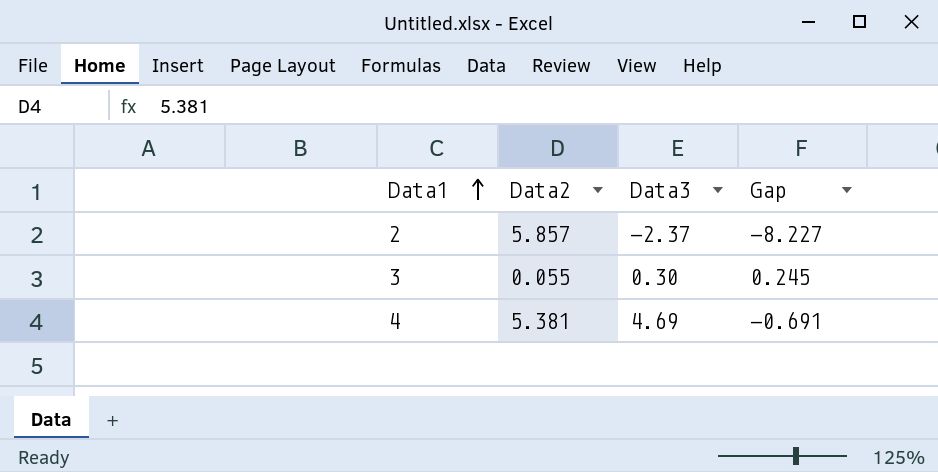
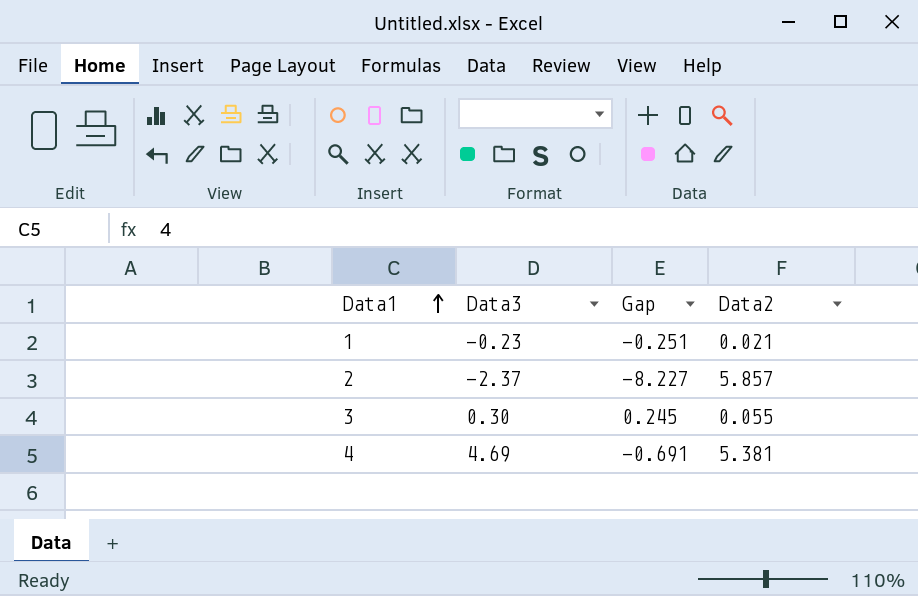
column Data2 | position: 2 -> 4
row 1: none -> -0.23 | -0.251 | 0.021

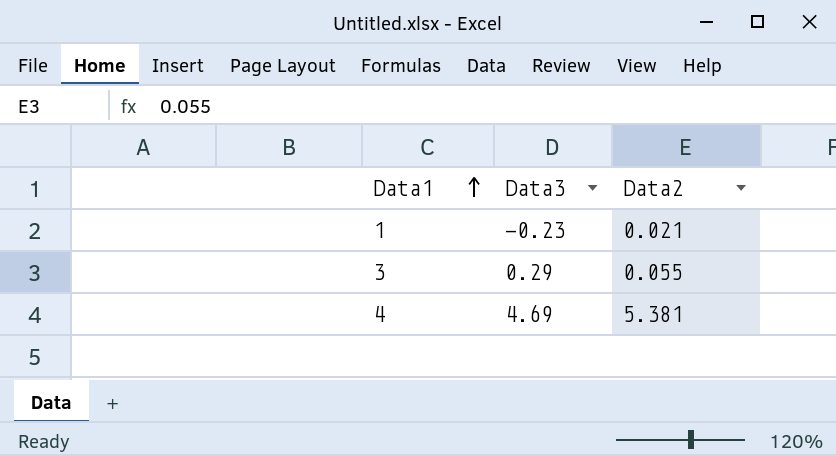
column Gap | formula: [Data3] - [Data2] -> none
row 2: -2.37 | -8.227 | 5.857 -> none
3 | Data3: 0.30 -> 0.29

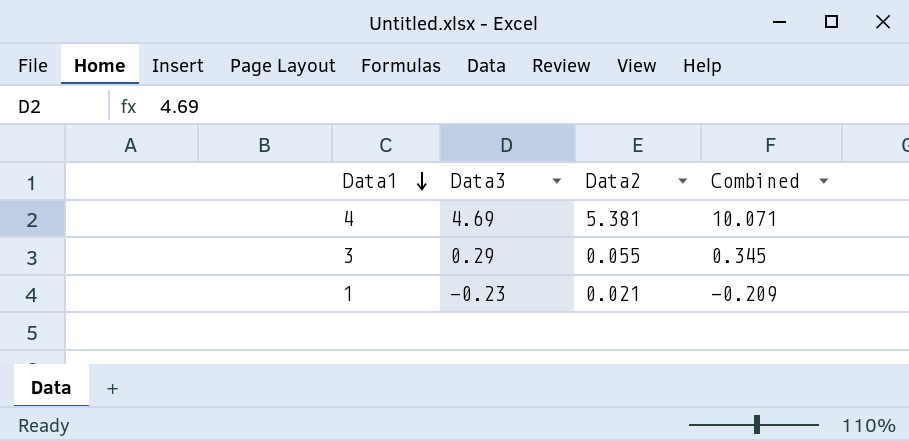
row order: Data1 ascending -> Data1 descending
column Combined | formula: none -> [Data3] + [Data2]

